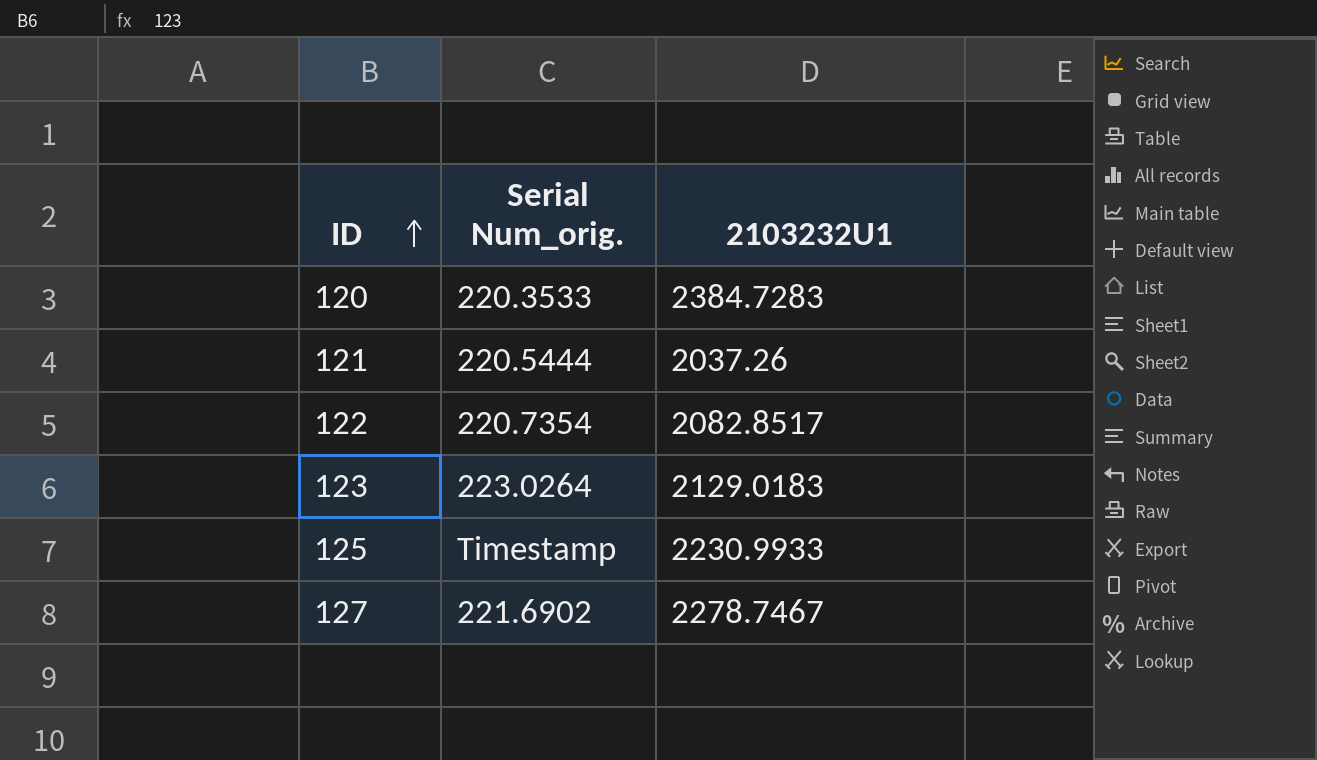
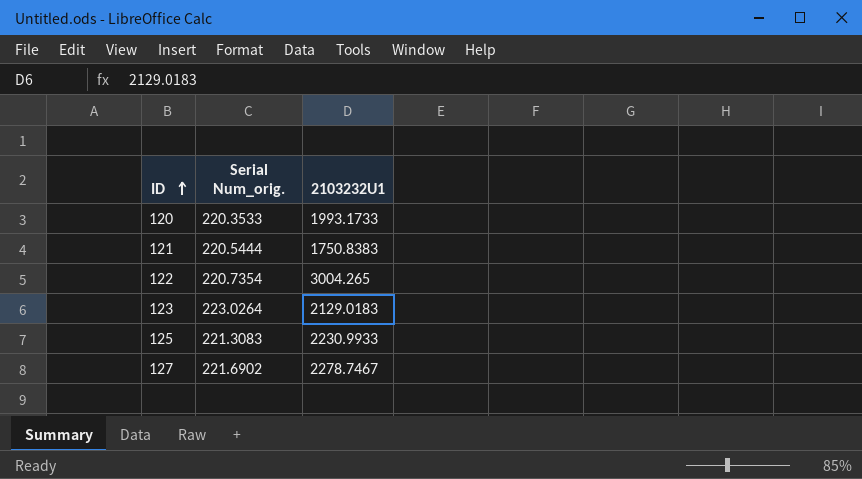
120 | 2103232U1: 2384.7283 -> 1993.1733
121 | 2103232U1: 2037.26 -> 1750.8383
122 | 2103232U1: 2082.8517 -> 3004.265
125 | Serial Num_orig.: Timestamp -> 221.3083

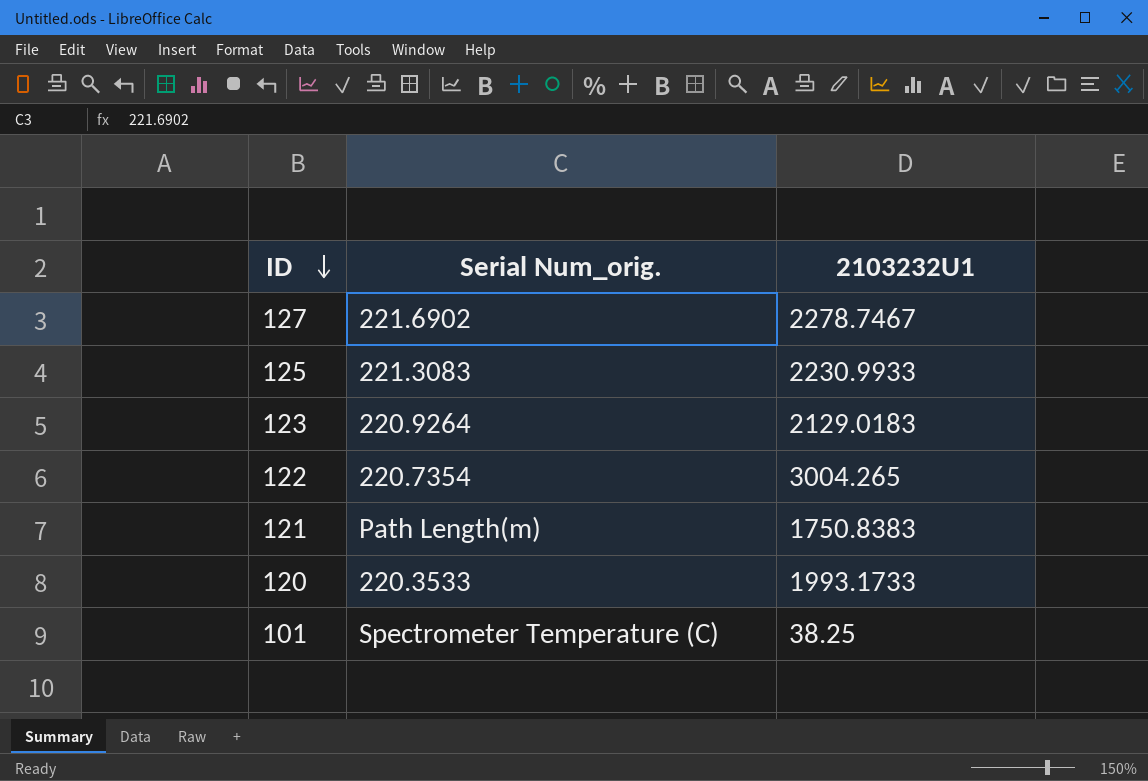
row order: ID ascending -> ID descending
123 | Serial Num_orig.: 223.0264 -> 220.9264
121 | Serial Num_orig.: 220.5444 -> Path Length(m)
row 101: none -> Spectrometer Temperature (C) | 38.25

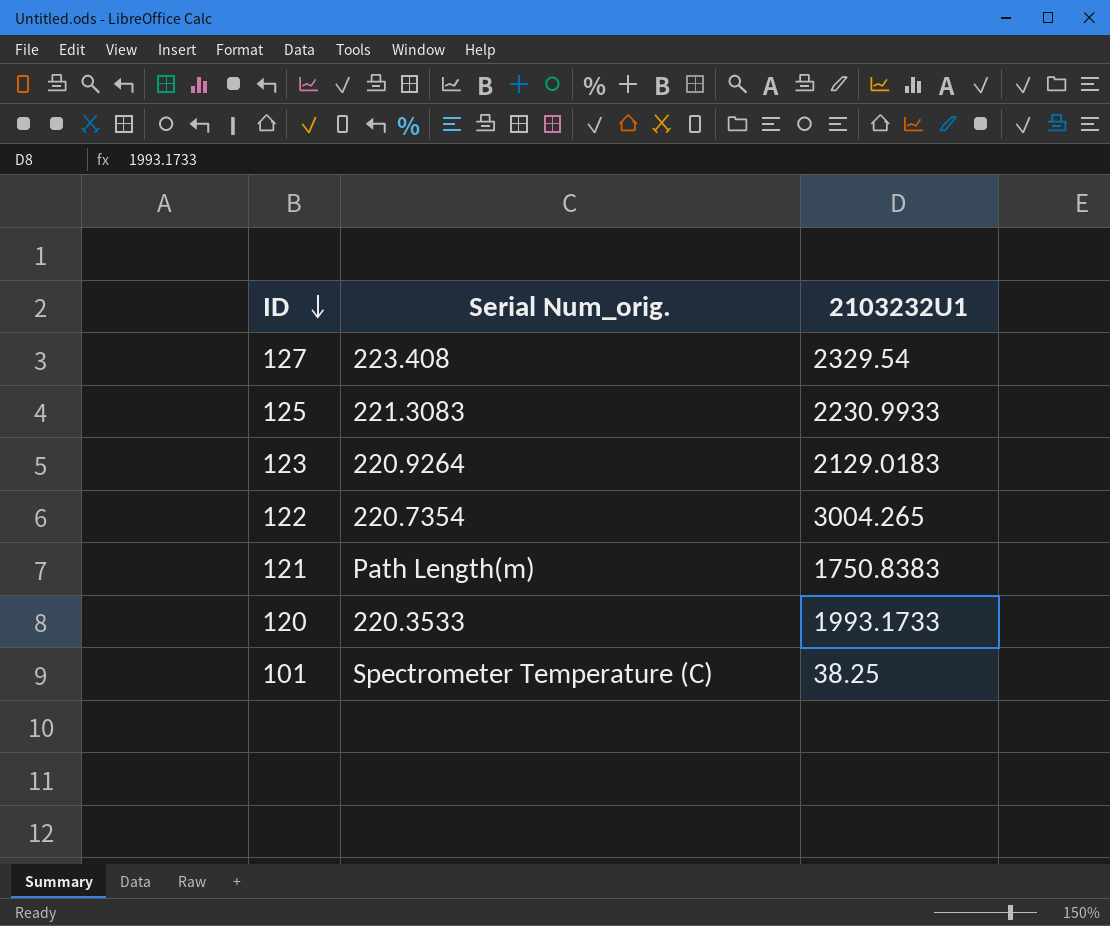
127 | Serial Num_orig.: 221.6902 -> 223.408
127 | 2103232U1: 2278.7467 -> 2329.54

